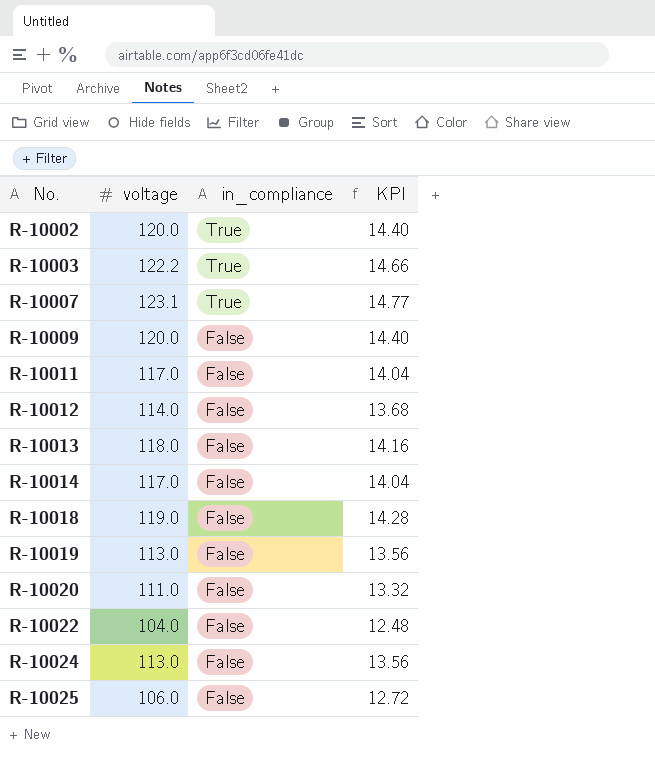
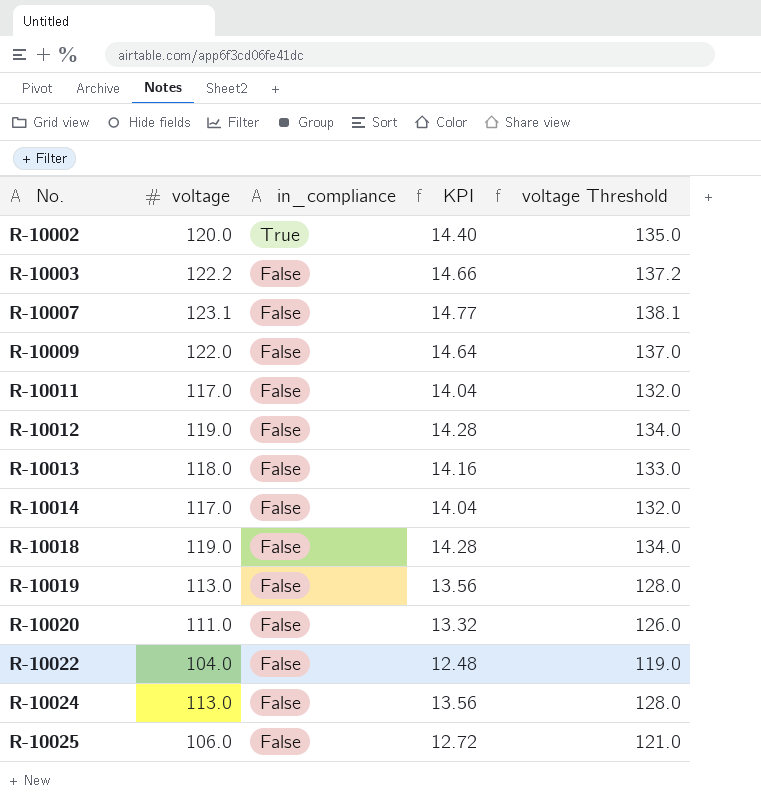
column voltage Threshold | formula: none -> [voltage] + 15
R-10003 | in_compliance: True -> False
R-10007 | in_compliance: True -> False
R-10009 | voltage: 120.0 -> 122.0
R-10009 | KPI: 14.40 -> 14.64
R-10012 | voltage: 114.0 -> 119.0
R-10012 | KPI: 13.68 -> 14.28

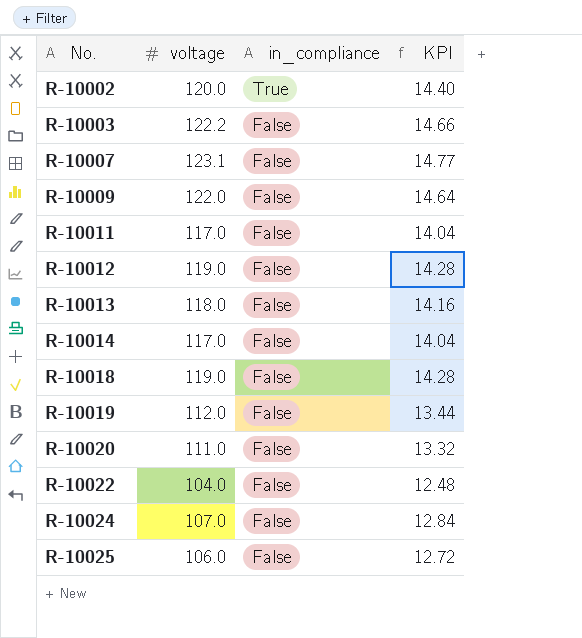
column voltage Threshold | formula: [voltage] + 15 -> none
R-10019 | voltage: 113.0 -> 112.0
R-10019 | KPI: 13.56 -> 13.44
R-10024 | voltage: 113.0 -> 107.0
R-10024 | KPI: 13.56 -> 12.84

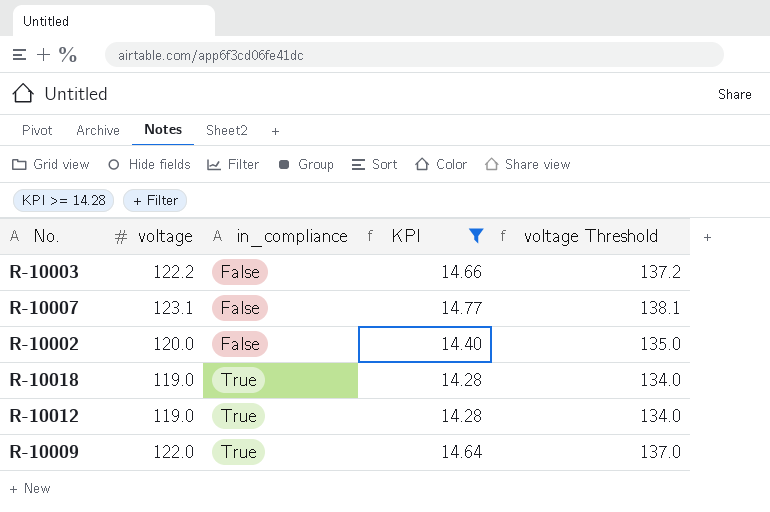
filter: none -> KPI >= 14.28
row order: No. ascending -> in_compliance ascending
column voltage Threshold | formula: none -> [voltage] + 15
R-10002 | in_compliance: True -> False
R-10018 | in_compliance: False -> True
R-10012 | in_compliance: False -> True
R-10009 | in_compliance: False -> True

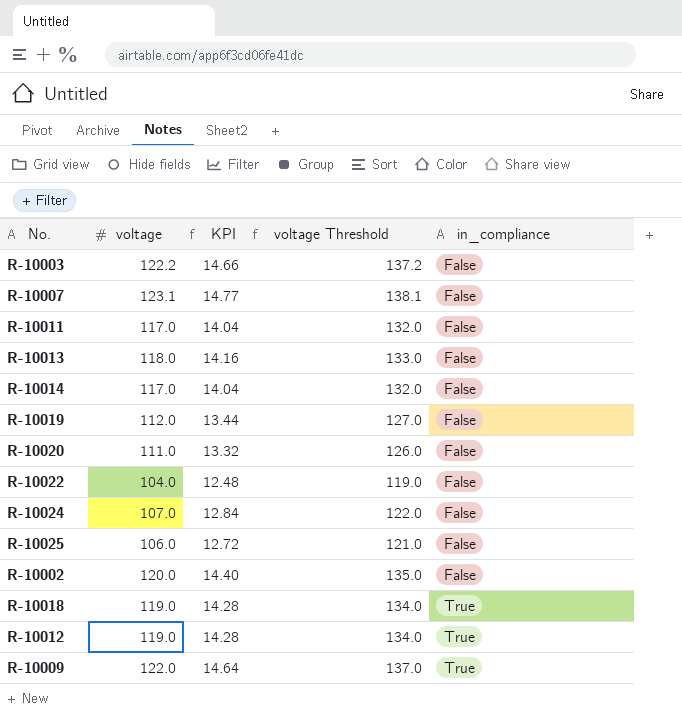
filter: KPI >= 14.28 -> none
column in_compliance | position: 3 -> 5

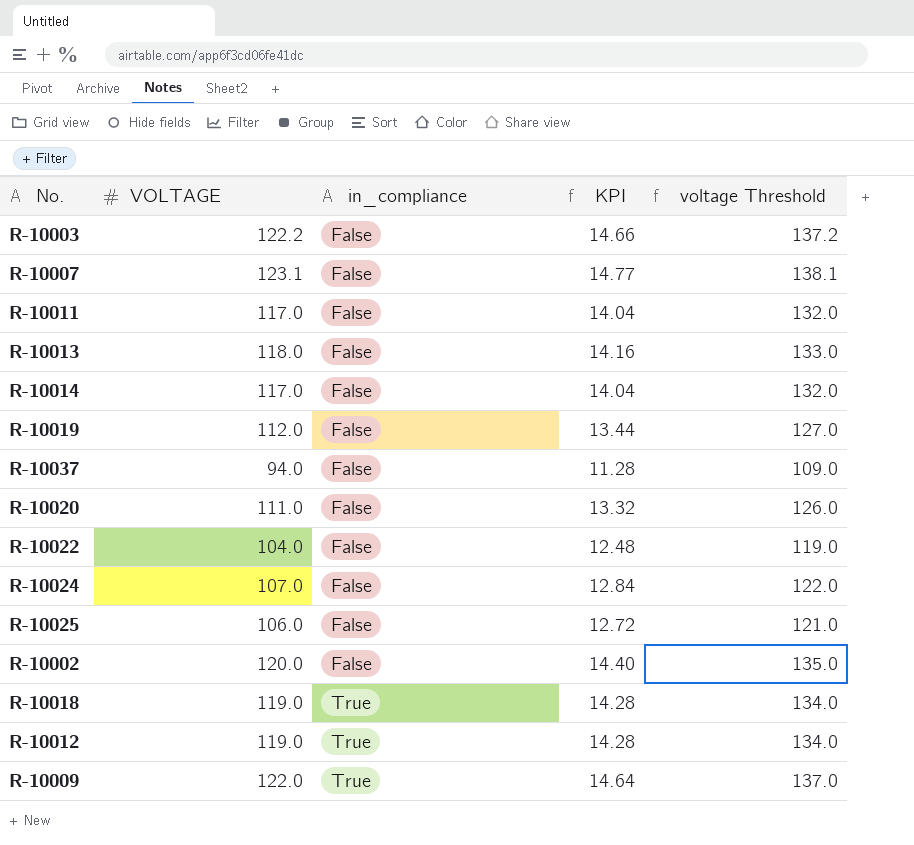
column name: voltage -> VOLTAGE
column in_compliance | position: 5 -> 3
row R-10037: none -> 94.0 | False | 11.28 | 109.0

